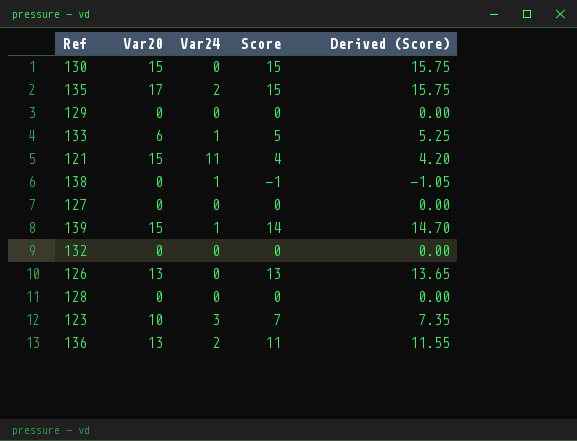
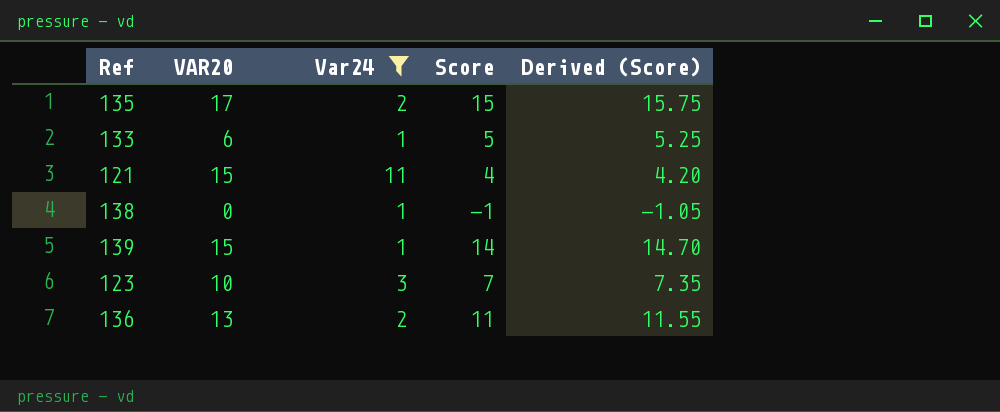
filter: none -> Var24 != 0
column name: Var20 -> VAR20

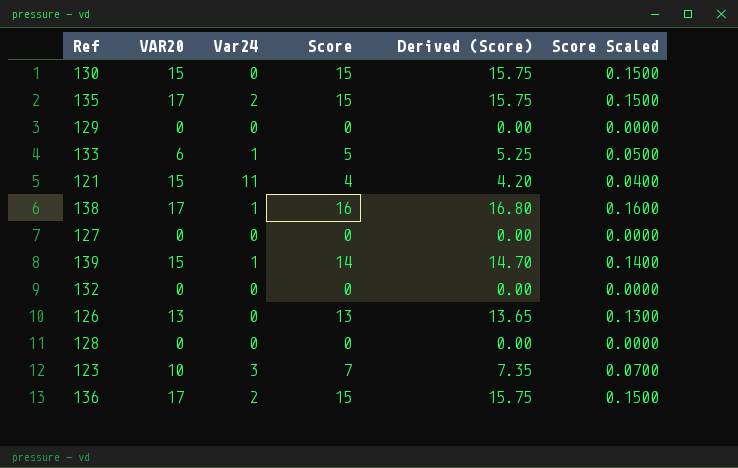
filter: Var24 != 0 -> none
column Score Scaled | formula: none -> [Score] * 0.01
138 | VAR20: 0 -> 17
138 | Score: -1 -> 16
138 | Derived (Score): -1.05 -> 16.80
136 | VAR20: 13 -> 17
136 | Score: 11 -> 15
136 | Derived (Score): 11.55 -> 15.75

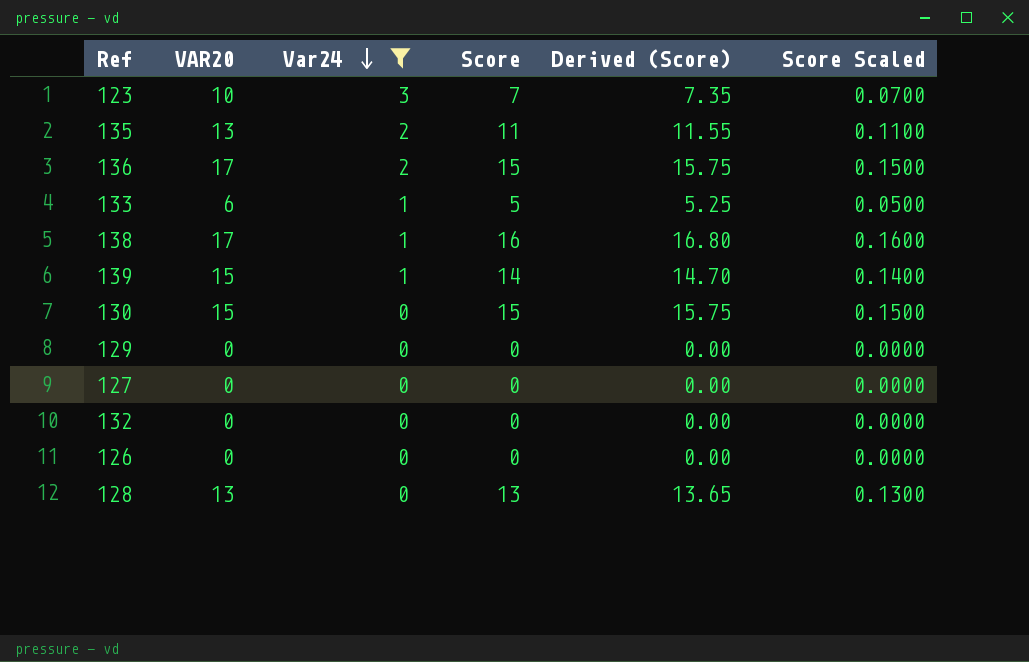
filter: none -> Var24 != 11
row order: none -> Var24 descending
135 | VAR20: 17 -> 13
135 | Score: 15 -> 11
135 | Derived (Score): 15.75 -> 11.55
135 | Score Scaled: 0.1500 -> 0.1100
126 | VAR20: 13 -> 0
126 | Score: 13 -> 0
126 | Derived (Score): 13.65 -> 0.00
126 | Score Scaled: 0.1300 -> 0.0000
128 | VAR20: 0 -> 13
128 | Score: 0 -> 13
128 | Derived (Score): 0.00 -> 13.65
128 | Score Scaled: 0.0000 -> 0.1300

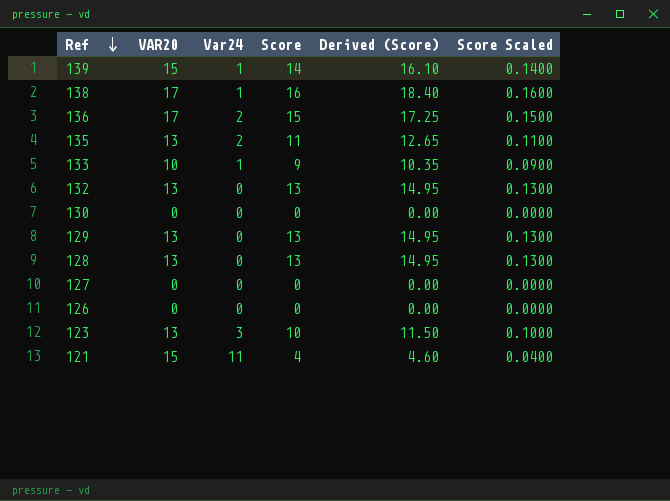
filter: Var24 != 11 -> none
row order: Var24 descending -> Ref descending
column Derived (Score) | formula: [Score] * 1.05 -> [Score] * 1.15
133 | VAR20: 6 -> 10
133 | Score: 5 -> 9
133 | Score Scaled: 0.0500 -> 0.0900
132 | VAR20: 0 -> 13
132 | Score: 0 -> 13
132 | Score Scaled: 0.0000 -> 0.1300
130 | VAR20: 15 -> 0
130 | Score: 15 -> 0
130 | Score Scaled: 0.1500 -> 0.0000
129 | VAR20: 0 -> 13
129 | Score: 0 -> 13
129 | Score Scaled: 0.0000 -> 0.1300
123 | VAR20: 10 -> 13
123 | Score: 7 -> 10
123 | Score Scaled: 0.0700 -> 0.1000

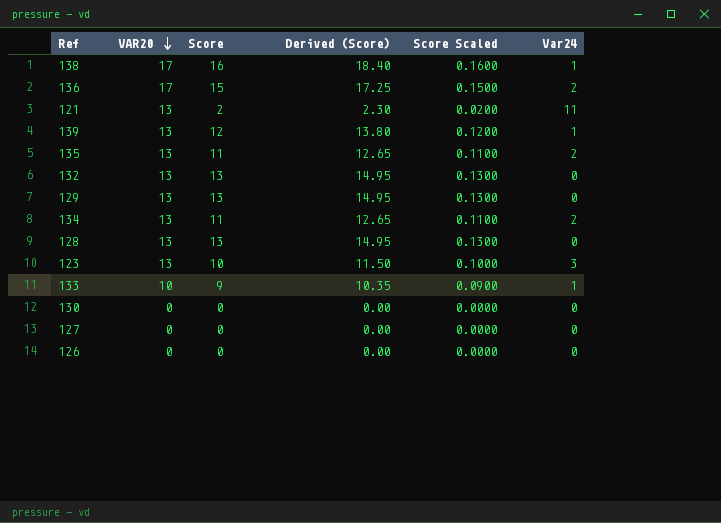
row order: Ref descending -> VAR20 descending
column Var24 | position: 3 -> 6
121 | VAR20: 15 -> 13
121 | Score: 4 -> 2
121 | Derived (Score): 4.60 -> 2.30
121 | Score Scaled: 0.0400 -> 0.0200
139 | VAR20: 15 -> 13
139 | Score: 14 -> 12
139 | Derived (Score): 16.10 -> 13.80
139 | Score Scaled: 0.1400 -> 0.1200
row 134: none -> 13 | 11 | 12.65 | 0.1100 | 2

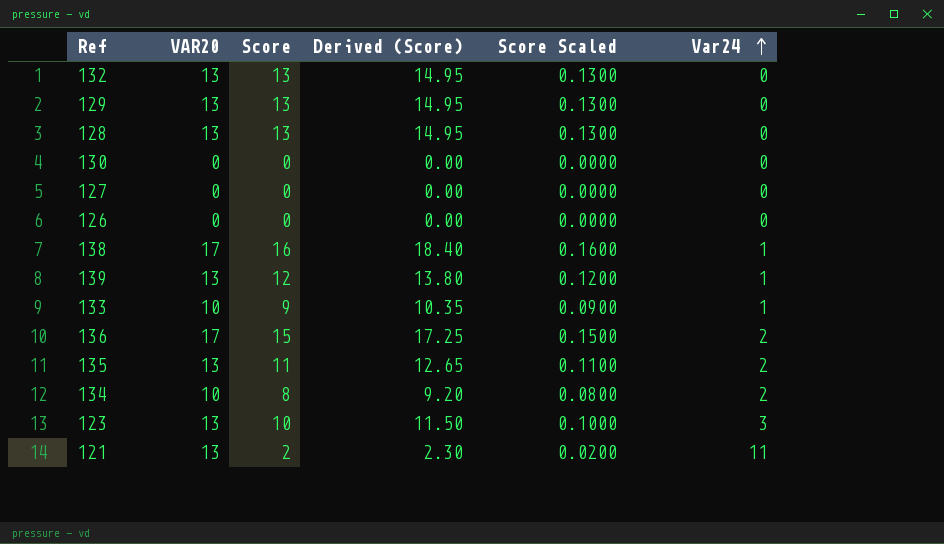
row order: VAR20 descending -> Var24 ascending
134 | VAR20: 13 -> 10
134 | Score: 11 -> 8
134 | Derived (Score): 12.65 -> 9.20
134 | Score Scaled: 0.1100 -> 0.0800

